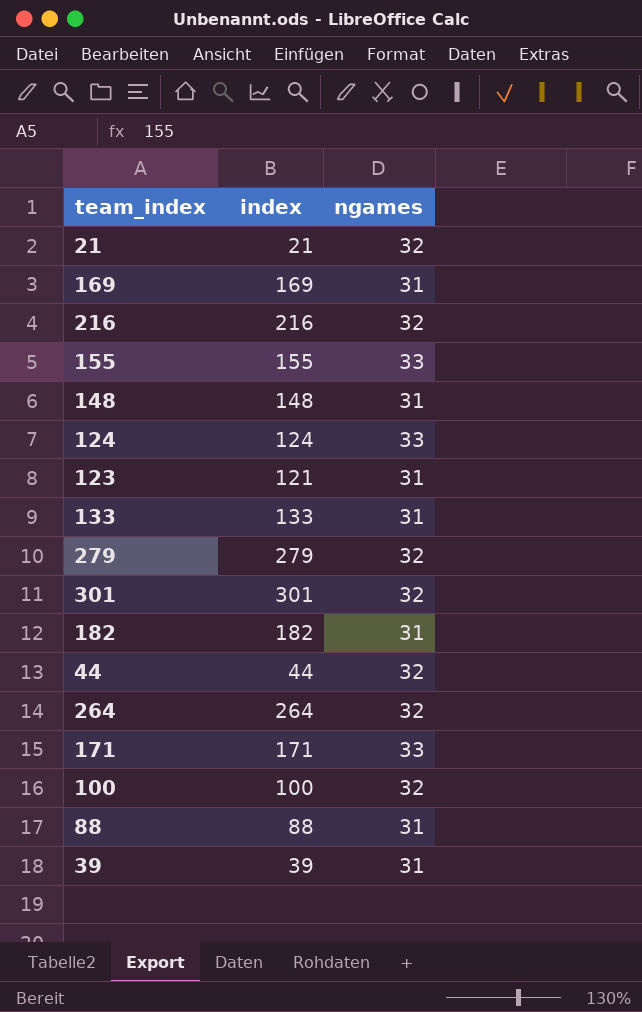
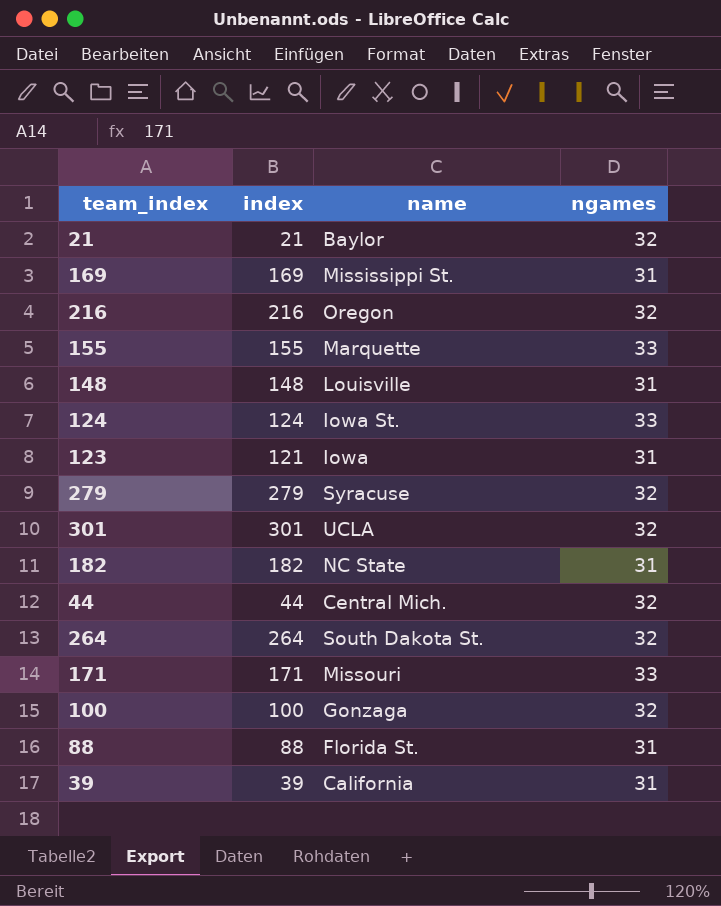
column name | position: none -> 3
row 133: 133 | 31 -> none

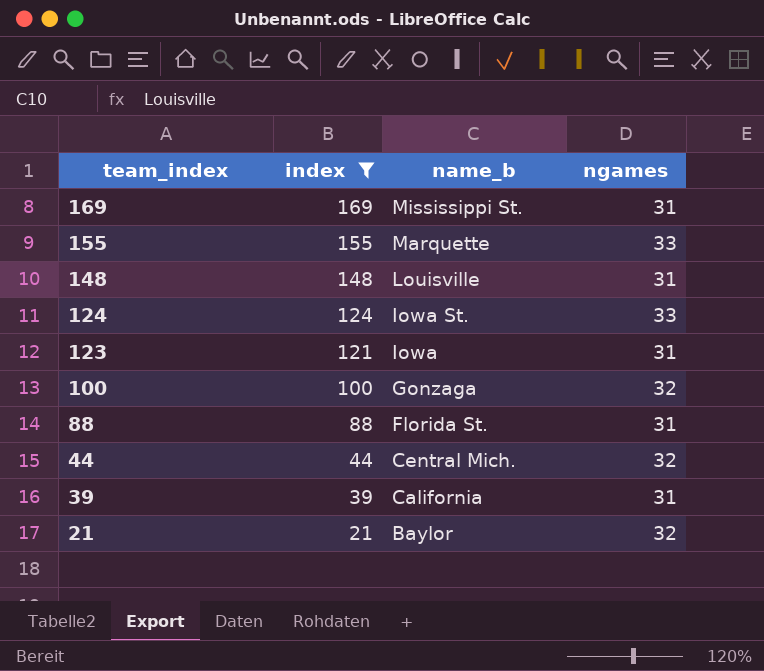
filter: none -> index <= 169
row order: none -> team_index descending
column name: name -> name_b

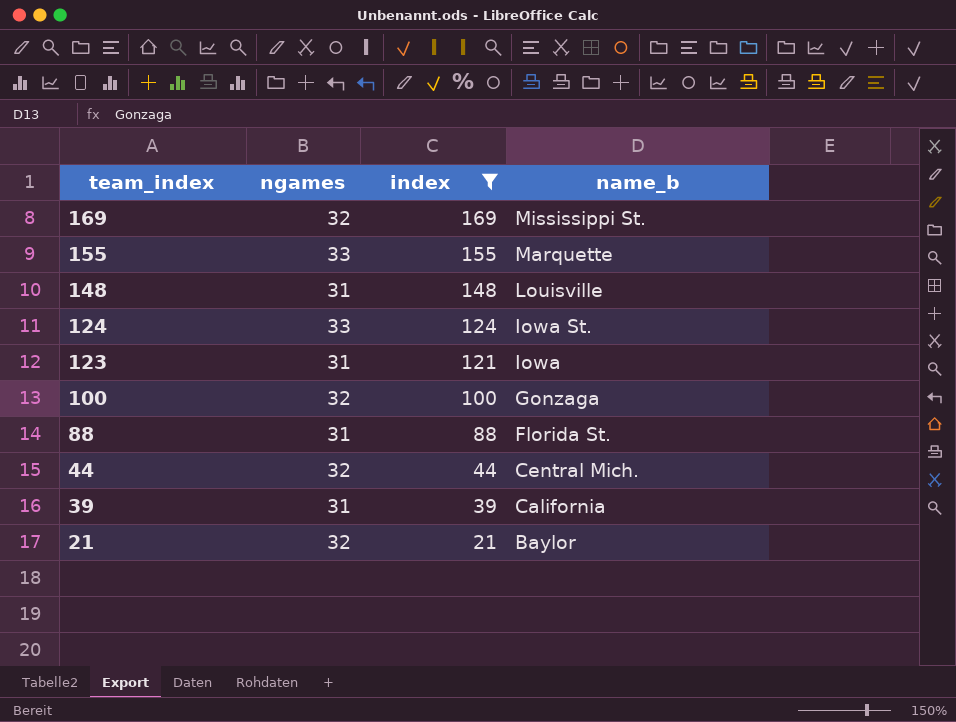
column ngames | position: 4 -> 2
169 | ngames: 31 -> 32

